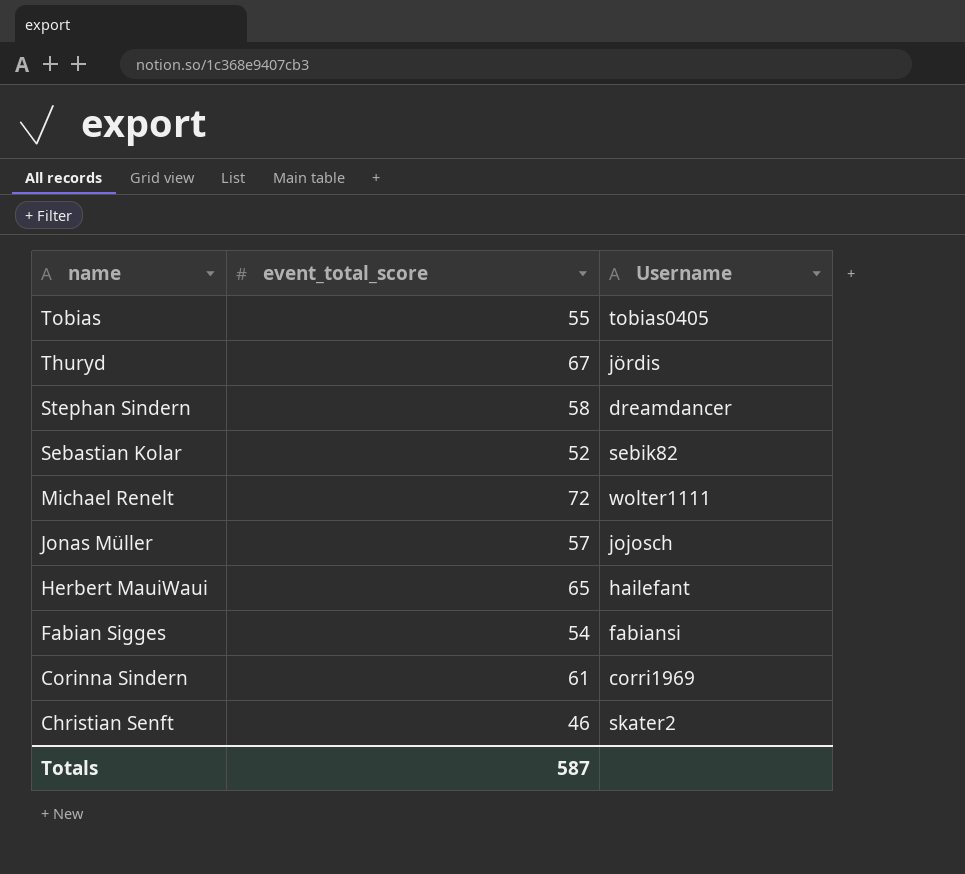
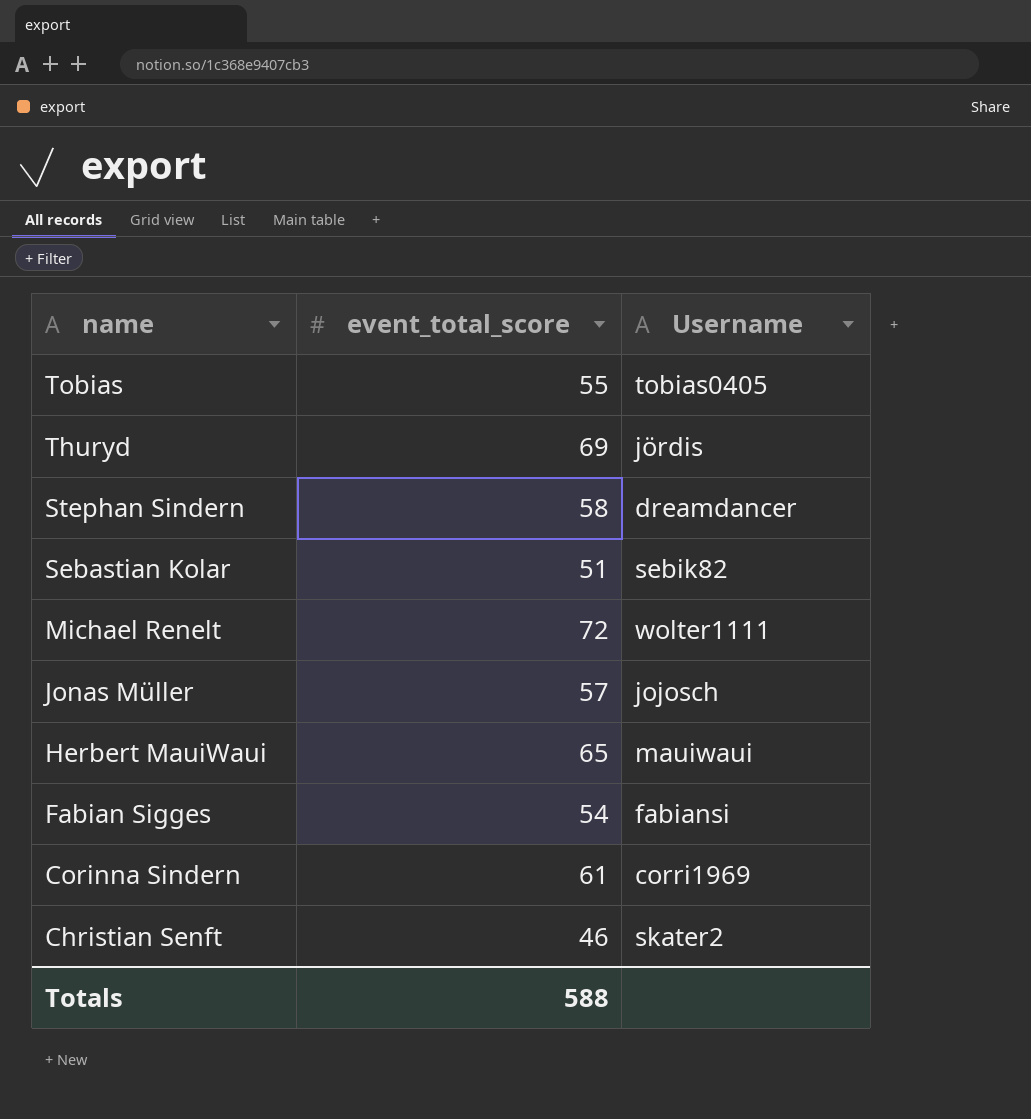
Thuryd | event_total_score: 67 -> 69
Sebastian Kolar | event_total_score: 52 -> 51
Herbert MauiWaui | Username: hailefant -> mauiwaui
Totals | event_total_score: 587 -> 588

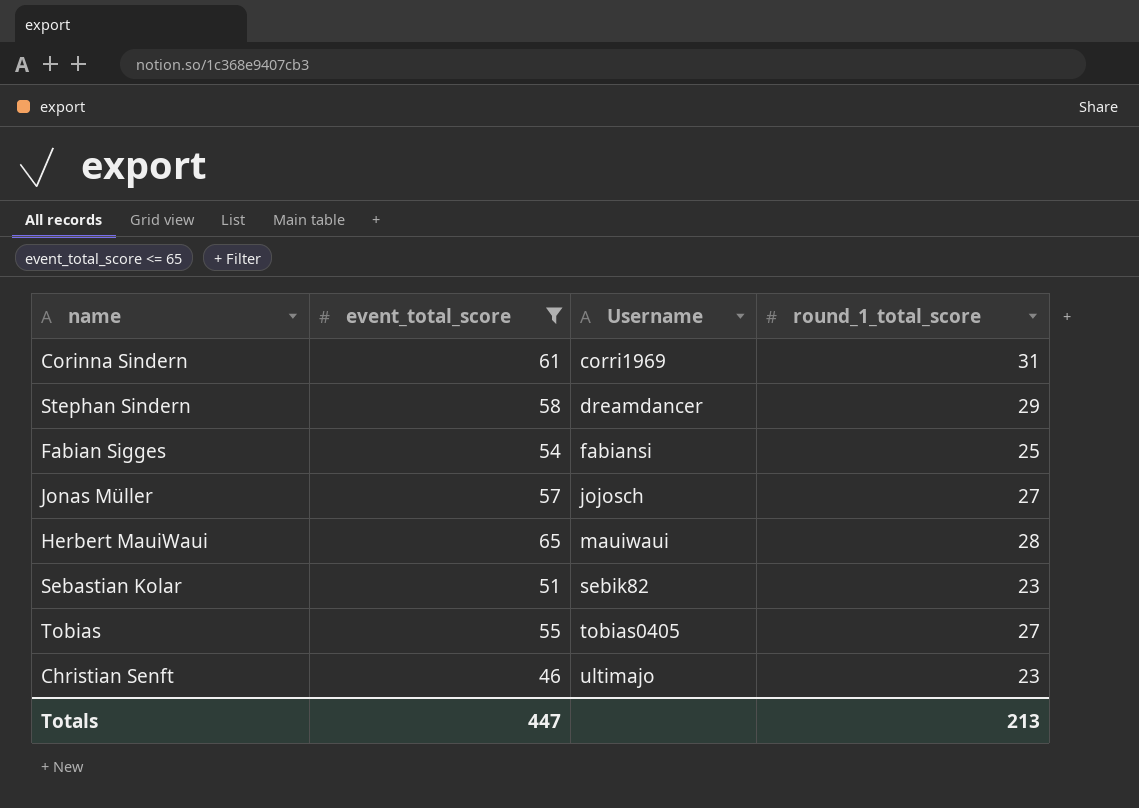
filter: none -> event_total_score <= 65
row order: name descending -> Username ascending
column round_1_total_score | position: none -> 4
Christian Senft | Username: skater2 -> ultimajo
Totals | event_total_score: 588 -> 447

